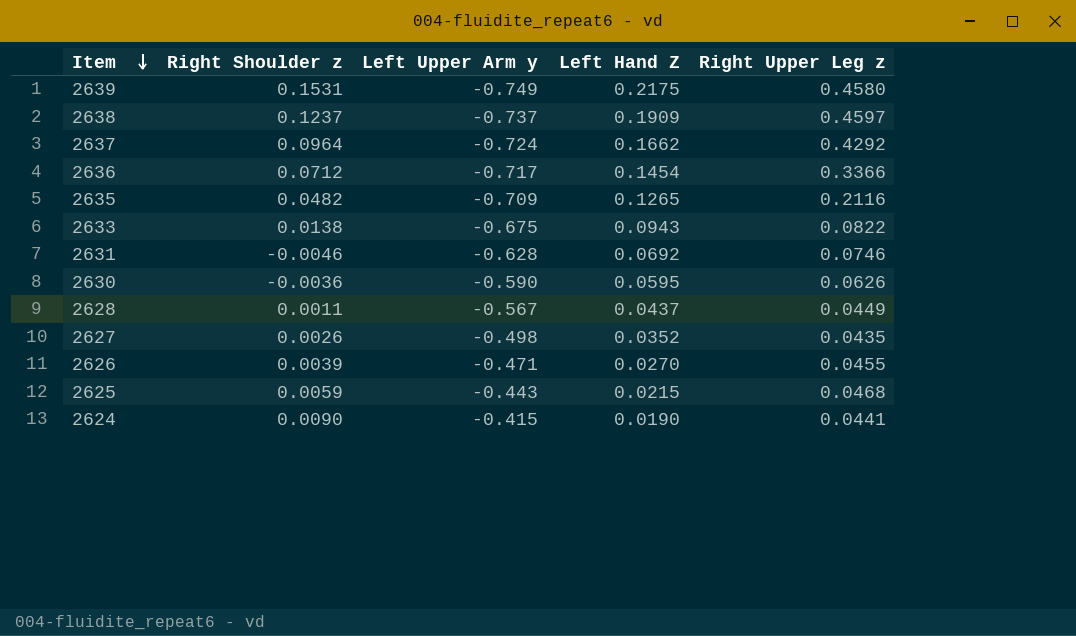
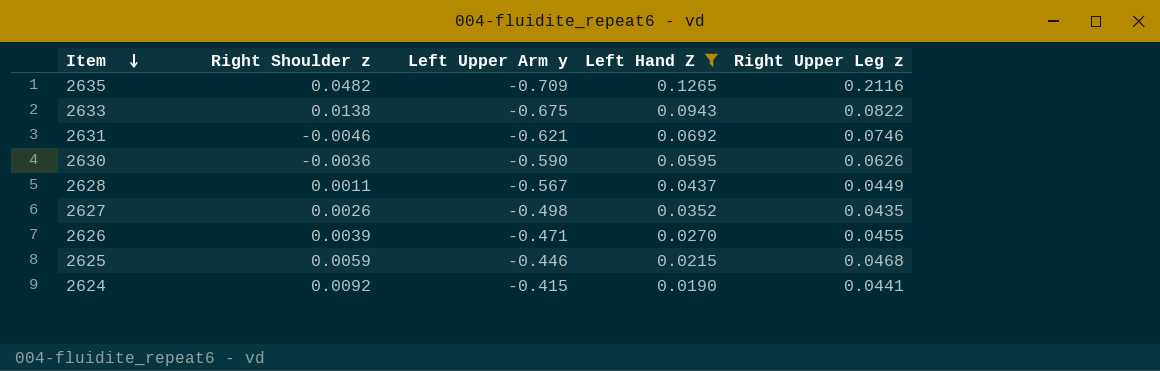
filter: none -> Left Hand Z <= 0.1265
2631 | Left Upper Arm y: -0.628 -> -0.621
2625 | Left Upper Arm y: -0.443 -> -0.446
2624 | Right Shoulder z: 0.0090 -> 0.0092

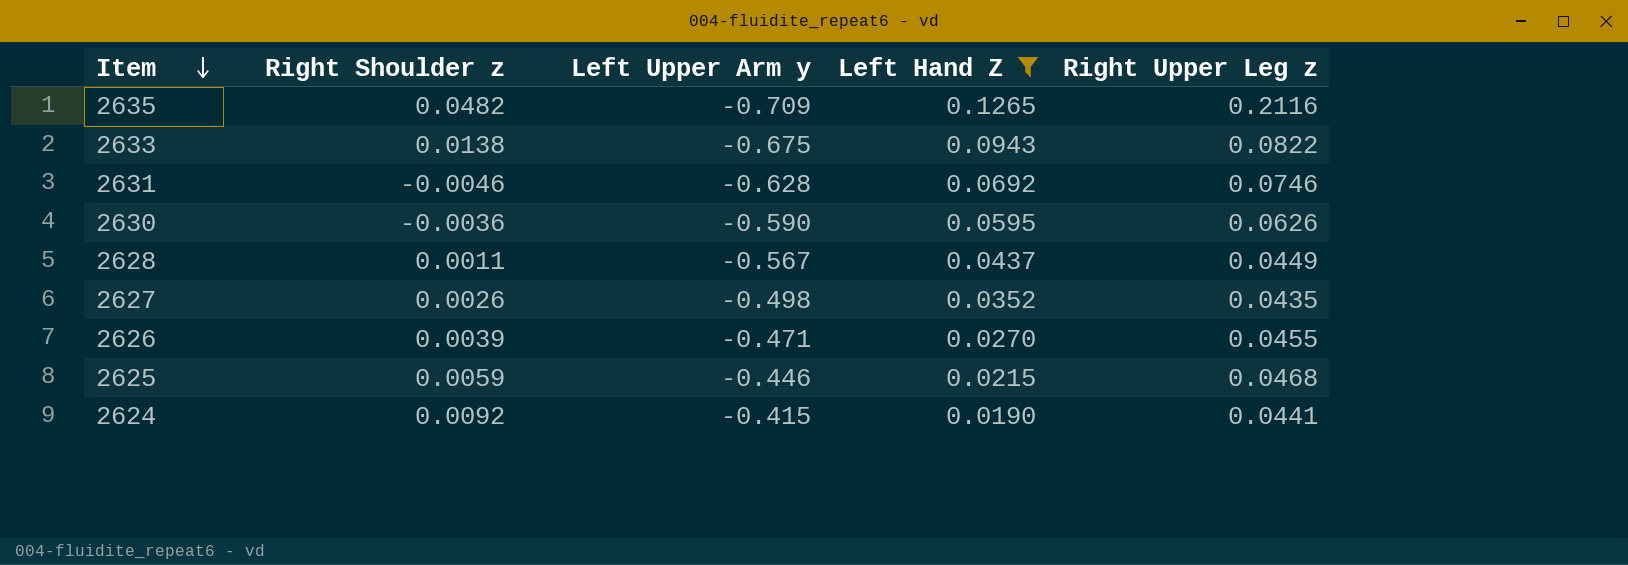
2631 | Left Upper Arm y: -0.621 -> -0.628

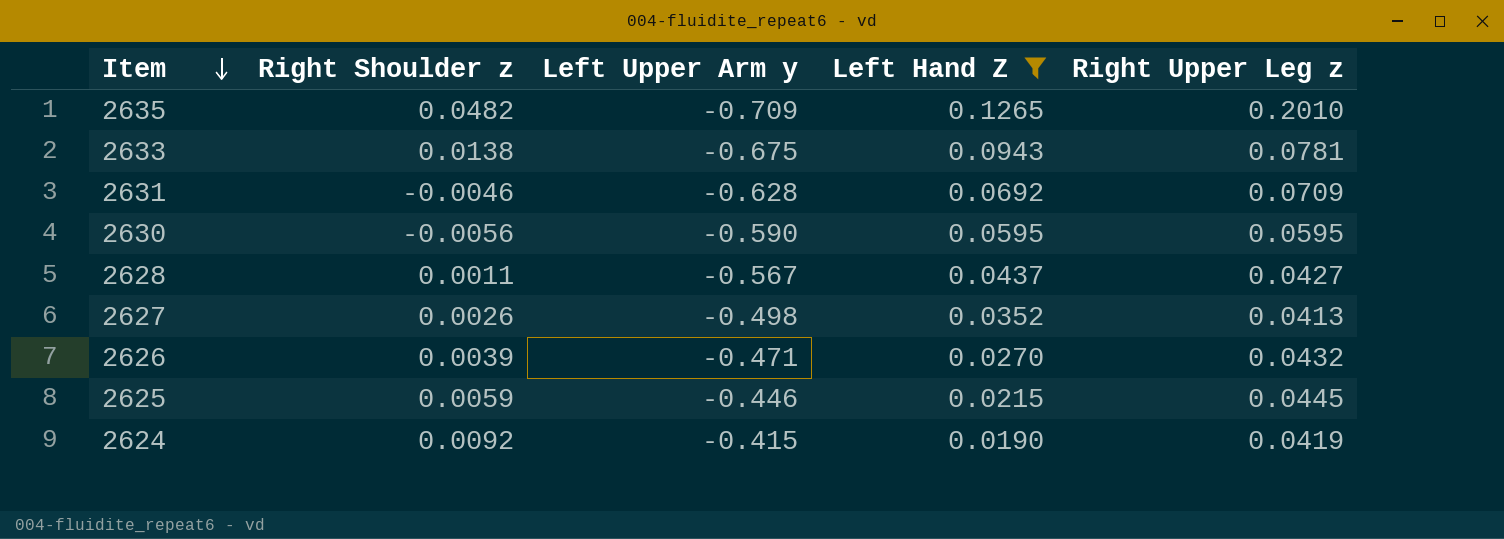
2635 | Right Upper Leg z: 0.2116 -> 0.2010
2633 | Right Upper Leg z: 0.0822 -> 0.0781
2631 | Right Upper Leg z: 0.0746 -> 0.0709
2630 | Right Shoulder z: -0.0036 -> -0.0056
2630 | Right Upper Leg z: 0.0626 -> 0.0595
2628 | Right Upper Leg z: 0.0449 -> 0.0427
2627 | Right Upper Leg z: 0.0435 -> 0.0413
2626 | Right Upper Leg z: 0.0455 -> 0.0432
2625 | Right Upper Leg z: 0.0468 -> 0.0445
2624 | Right Upper Leg z: 0.0441 -> 0.0419

